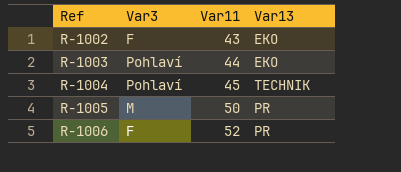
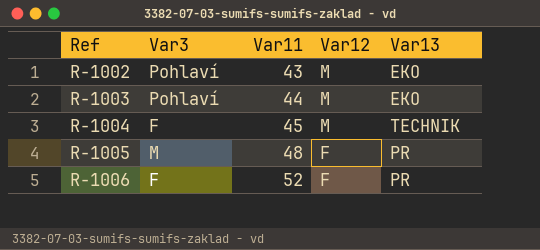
column Var12 | position: none -> 4
R-1002 | Var3: F -> Pohlaví
R-1004 | Var3: Pohlaví -> F
R-1005 | Var11: 50 -> 48

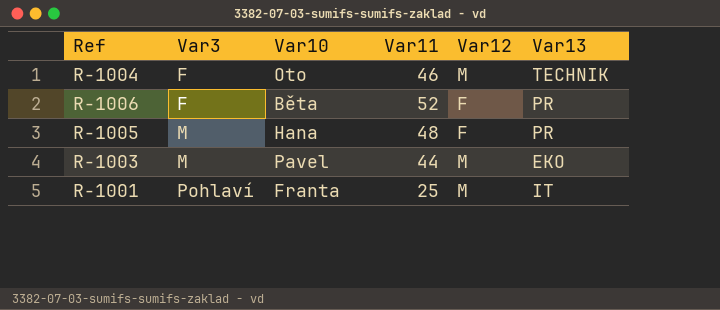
row order: Ref ascending -> Var3 ascending
column Var10 | position: none -> 3
row R-1002: Pohlaví | 43 | M | EKO -> none
R-1004 | Var11: 45 -> 46
R-1003 | Var3: Pohlaví -> M
row R-1001: none -> Pohlaví | Franta | 25 | M | IT

